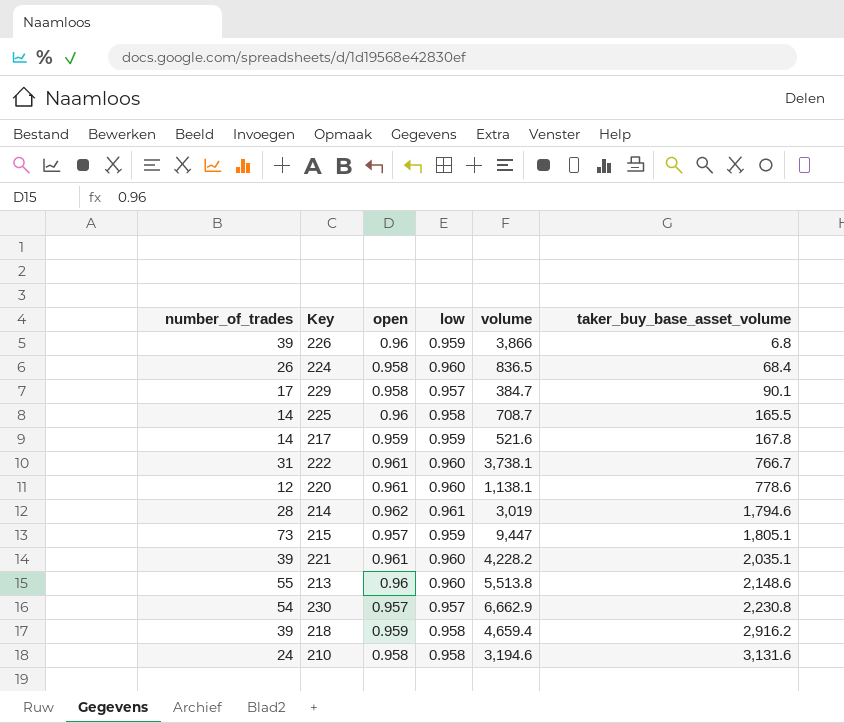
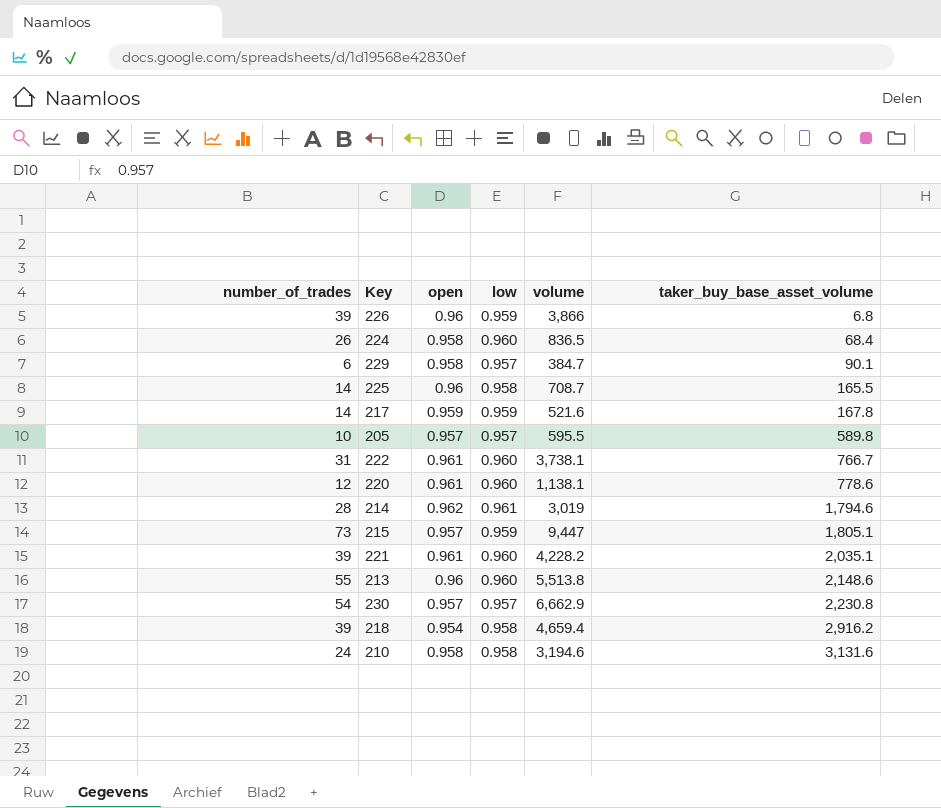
229 | number_of_trades: 17 -> 6
row 205: none -> 10 | 0.957 | 0.957 | 595.5 | 589.8
218 | open: 0.959 -> 0.954

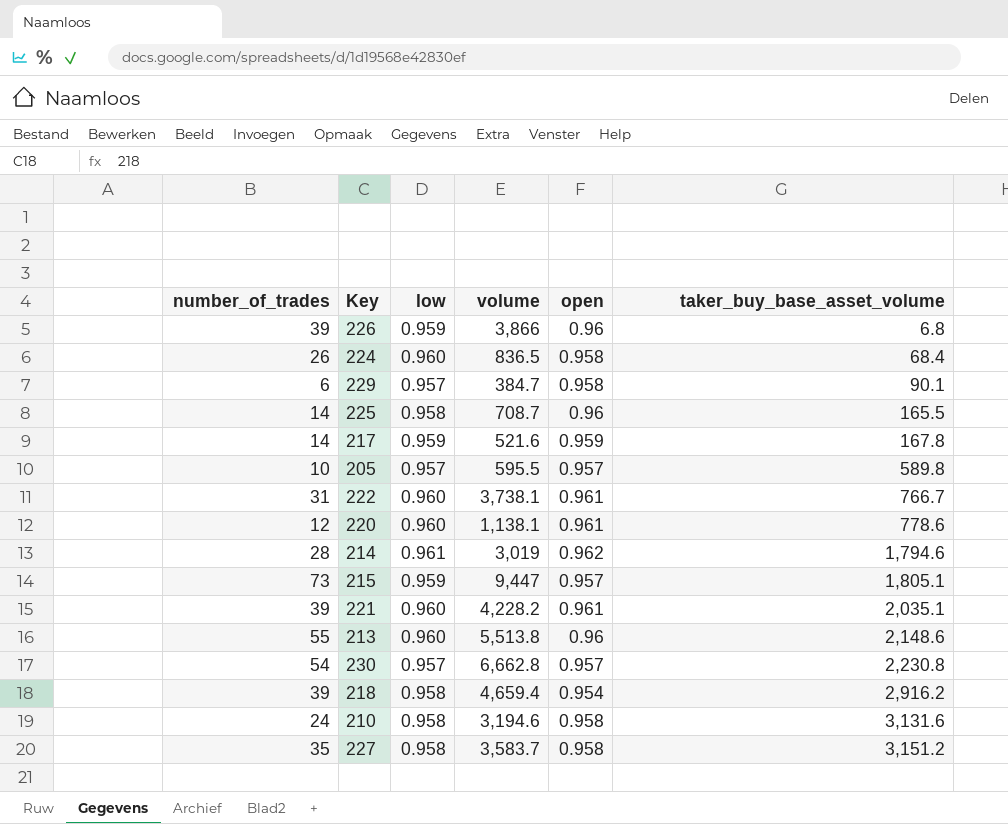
column open | position: 3 -> 5
230 | volume: 6,662.9 -> 6,662.8
row 227: none -> 35 | 0.958 | 3,583.7 | 0.958 | 3,151.2

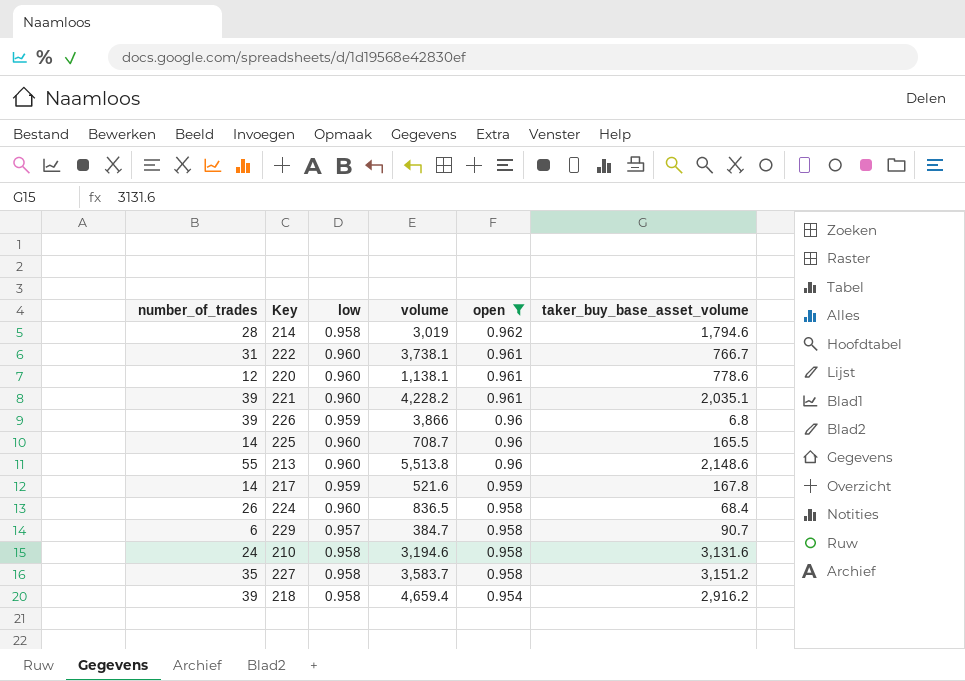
filter: none -> open != 0.957
row order: taker_buy_base_asset_volume ascending -> open descending
214 | low: 0.961 -> 0.958
225 | low: 0.958 -> 0.960
229 | taker_buy_base_asset_volume: 90.1 -> 90.7

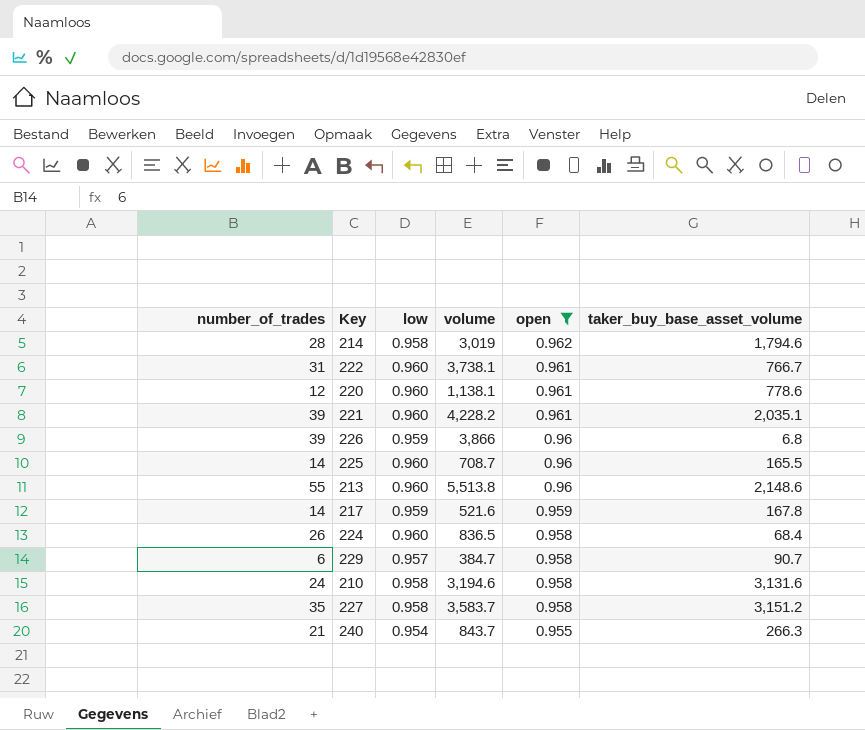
row 218: 39 | 0.958 | 4,659.4 | 0.954 | 2,916.2 -> none
row 240: none -> 21 | 0.954 | 843.7 | 0.955 | 266.3

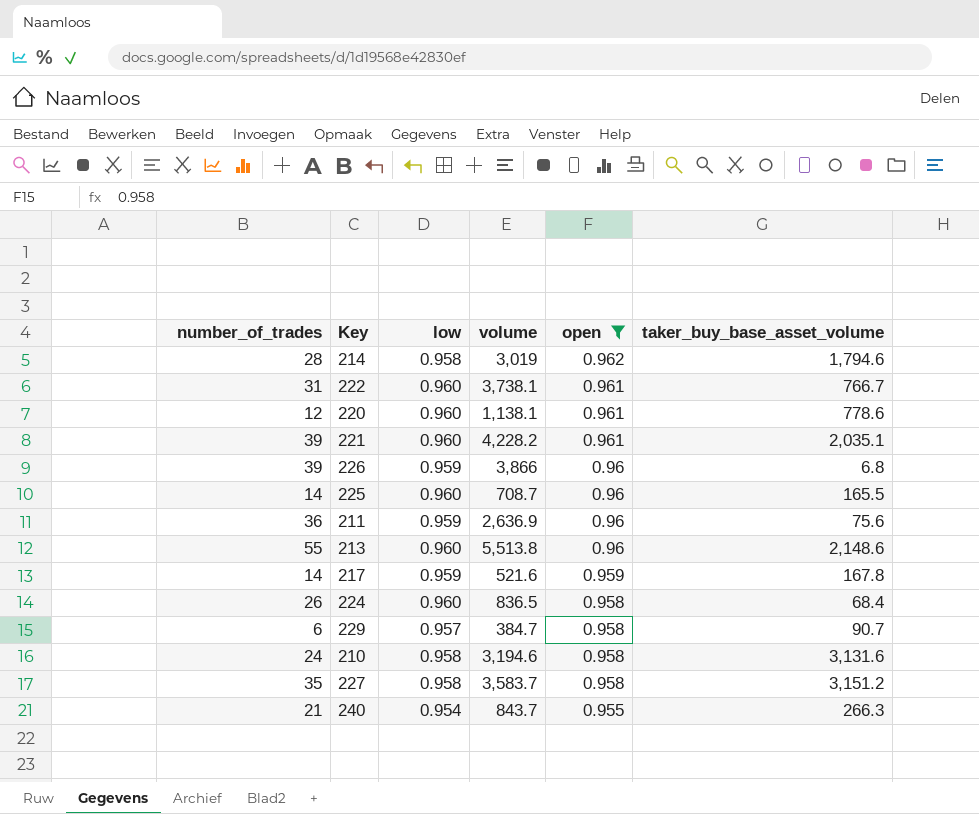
row 211: none -> 36 | 0.959 | 2,636.9 | 0.96 | 75.6

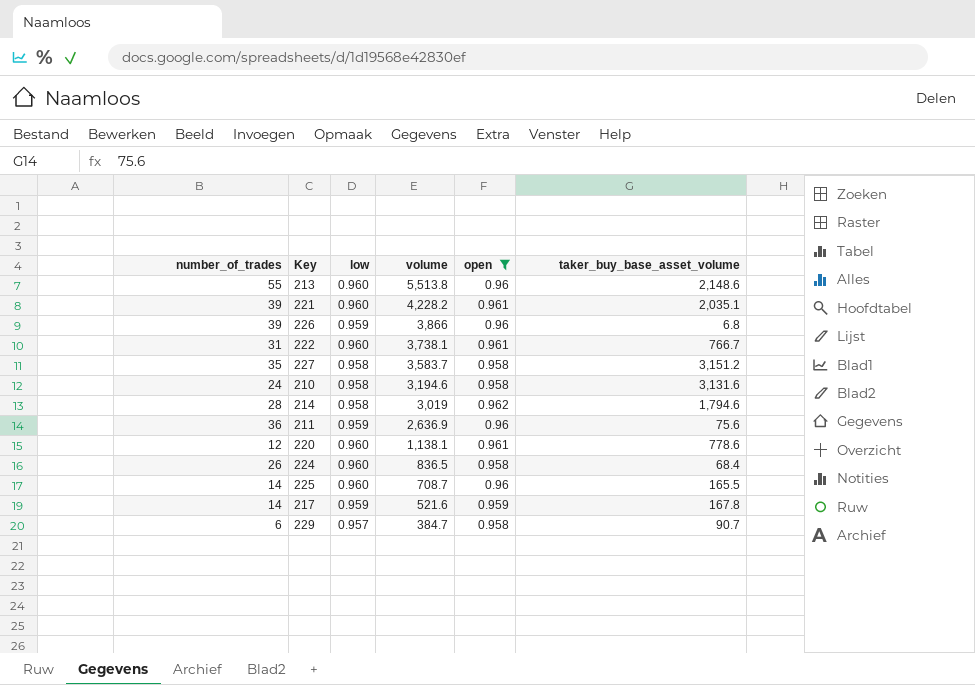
row order: open descending -> volume descending
row 240: 21 | 0.954 | 843.7 | 0.955 | 266.3 -> none

